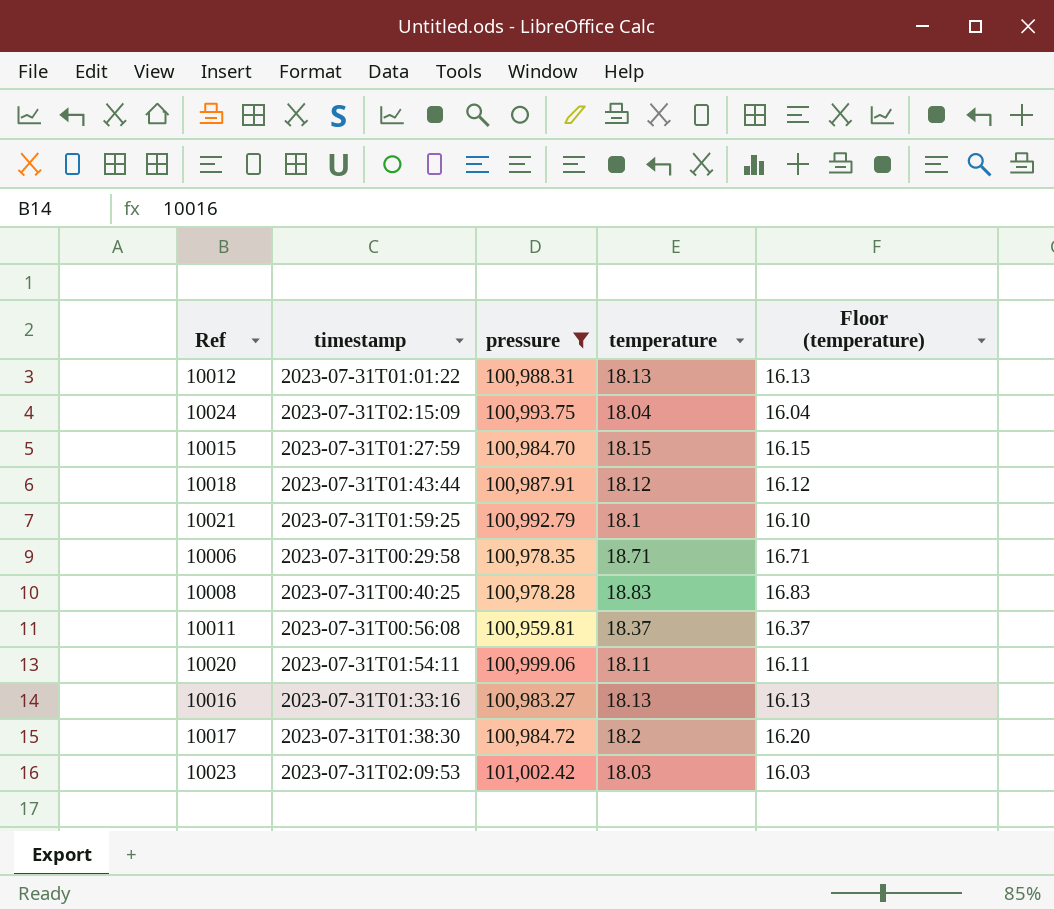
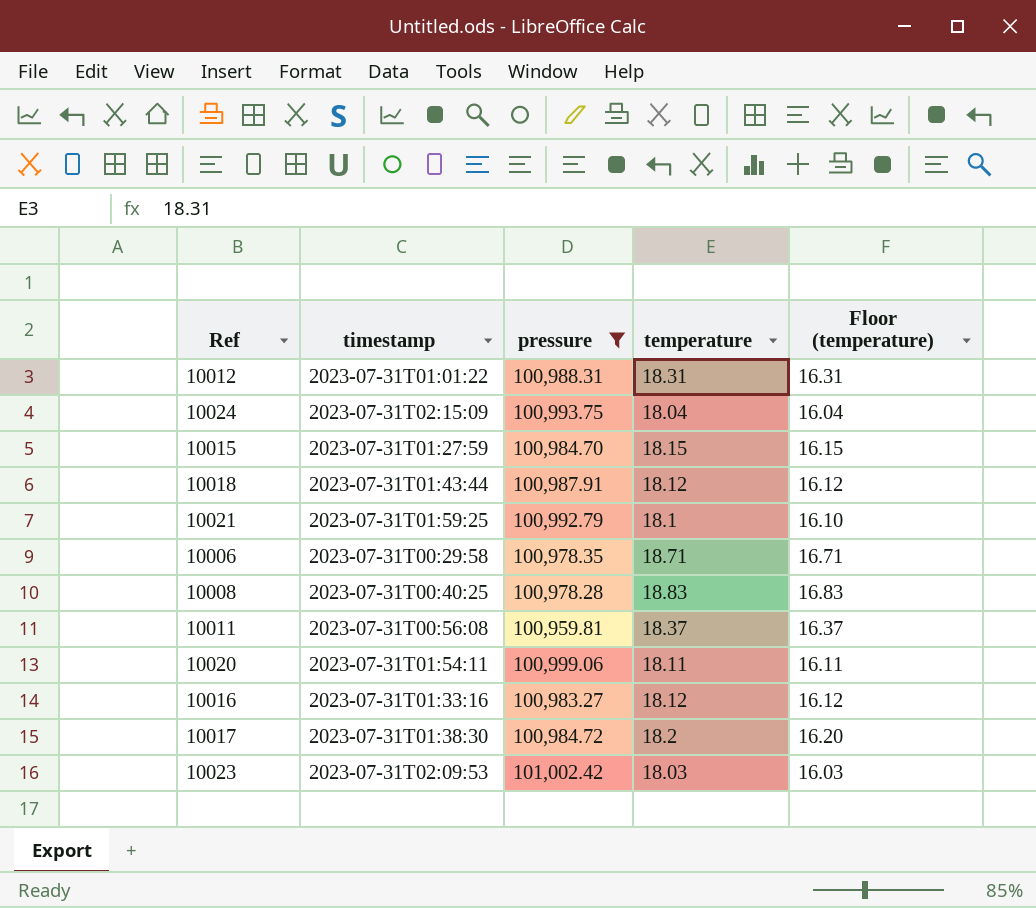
10012 | temperature: 18.13 -> 18.31
10012 | Floor (temperature): 16.13 -> 16.31
10016 | temperature: 18.13 -> 18.12
10016 | Floor (temperature): 16.13 -> 16.12

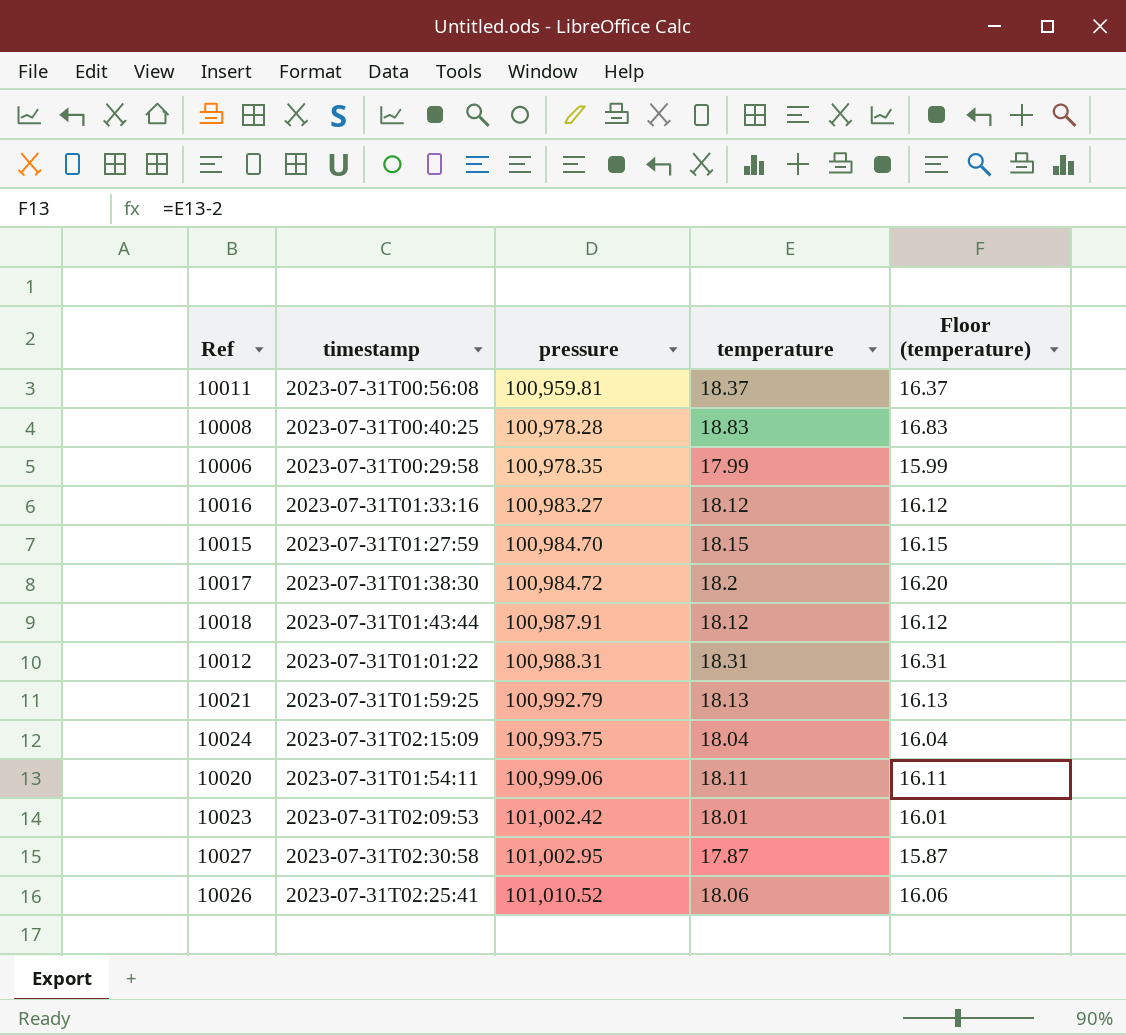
filter: pressure <= 101,002.42 -> none
row order: none -> pressure ascending
10006 | temperature: 18.71 -> 17.99
10006 | Floor (temperature): 16.71 -> 15.99
10021 | temperature: 18.1 -> 18.13
10021 | Floor (temperature): 16.10 -> 16.13
10023 | temperature: 18.03 -> 18.01
10023 | Floor (temperature): 16.03 -> 16.01

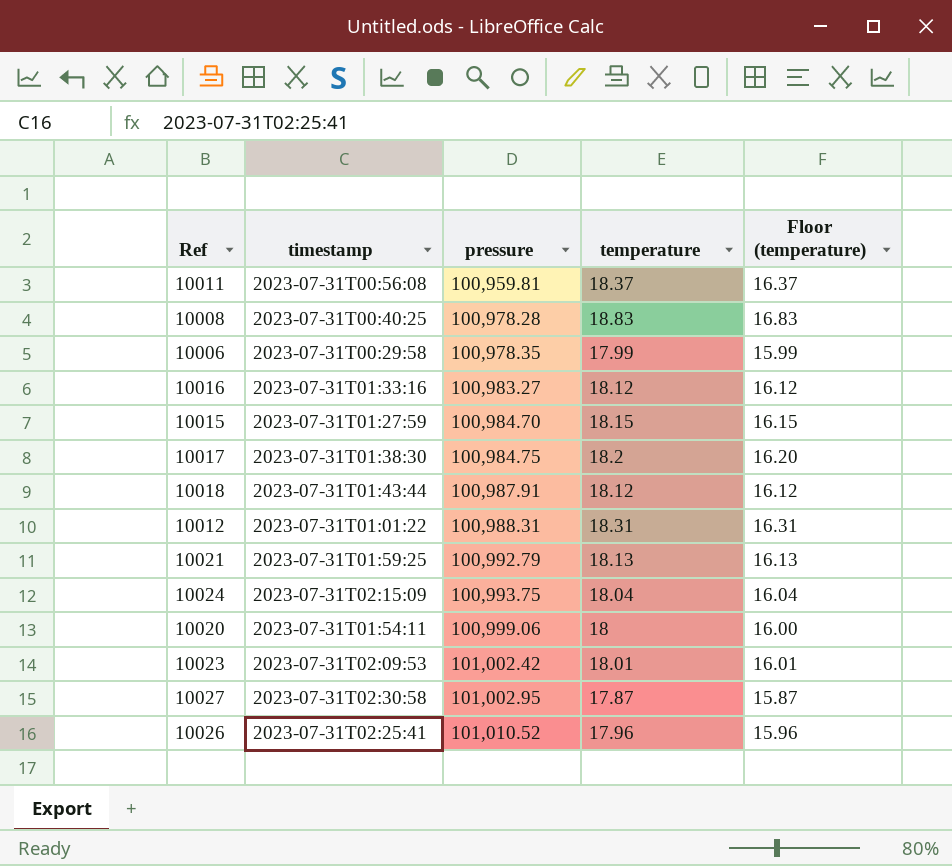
10017 | pressure: 100,984.72 -> 100,984.75
10020 | temperature: 18.11 -> 18
10020 | Floor (temperature): 16.11 -> 16.00
10026 | temperature: 18.06 -> 17.96
10026 | Floor (temperature): 16.06 -> 15.96

